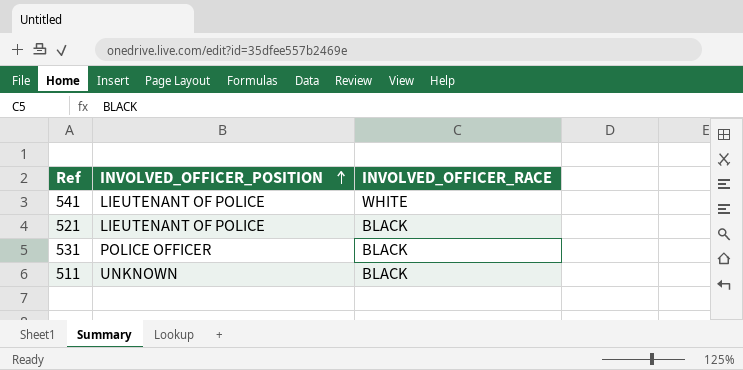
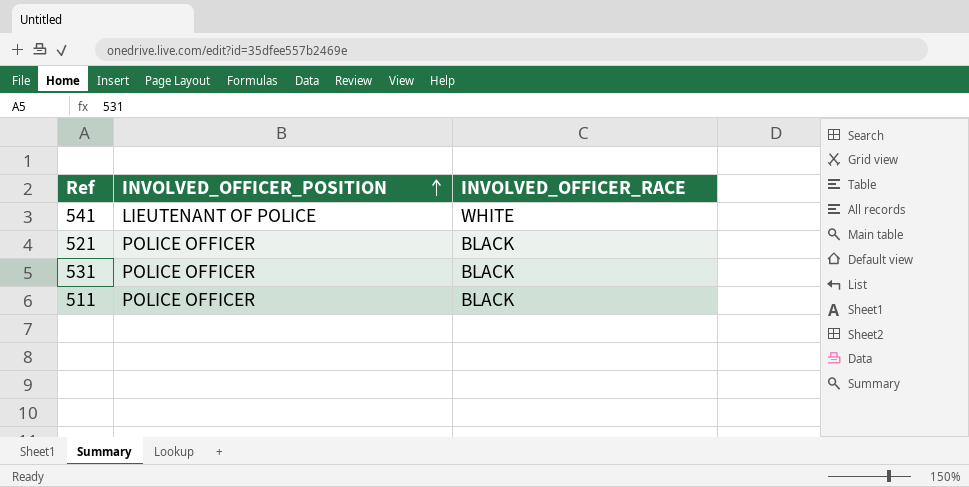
521 | INVOLVED_OFFICER_POSITION: LIEUTENANT OF POLICE -> POLICE OFFICER
511 | INVOLVED_OFFICER_POSITION: UNKNOWN -> POLICE OFFICER

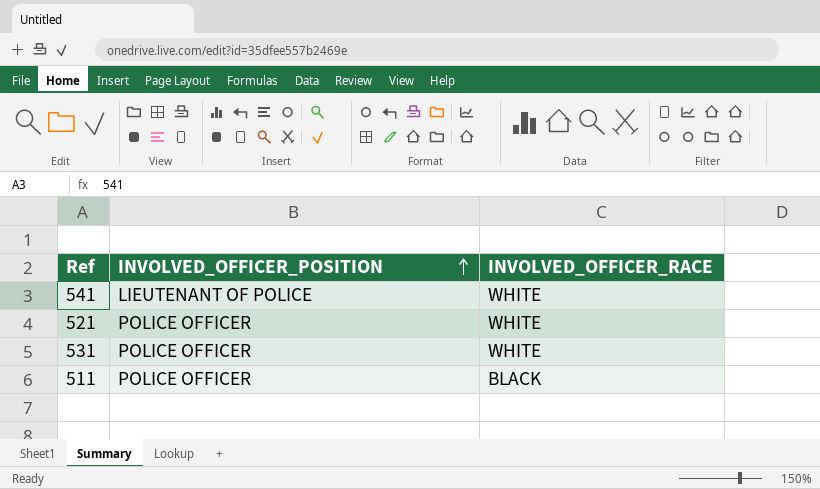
521 | INVOLVED_OFFICER_RACE: BLACK -> WHITE
531 | INVOLVED_OFFICER_RACE: BLACK -> WHITE

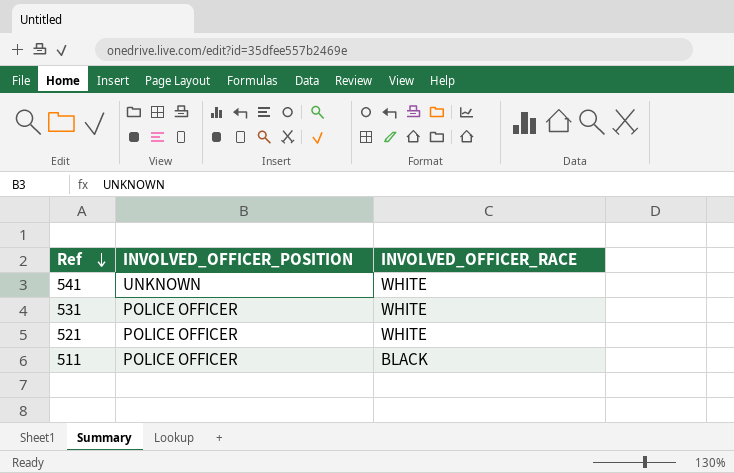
row order: INVOLVED_OFFICER_POSITION ascending -> Ref descending
541 | INVOLVED_OFFICER_POSITION: LIEUTENANT OF POLICE -> UNKNOWN

